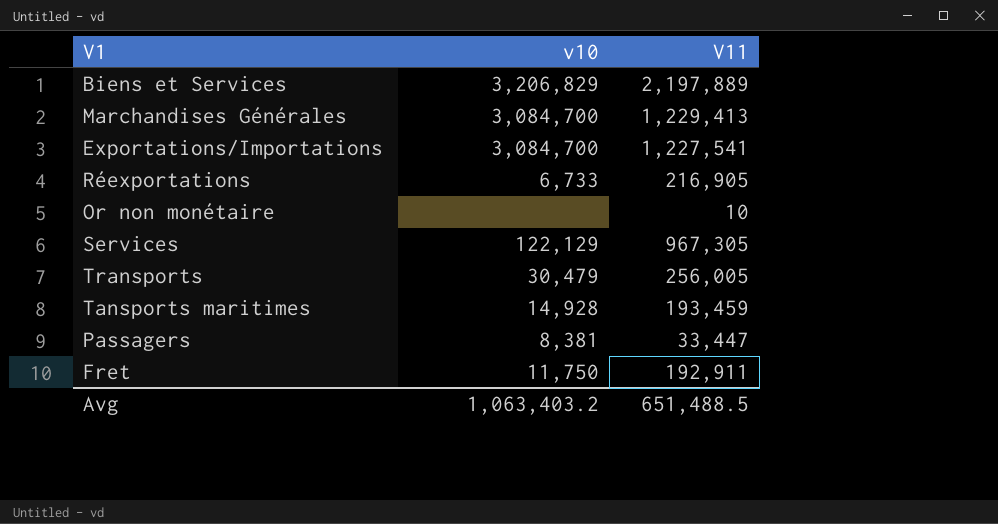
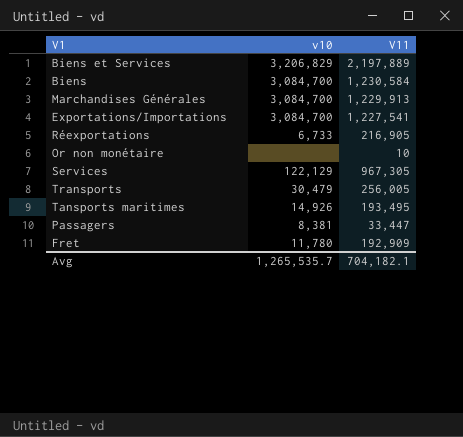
row Biens: none -> 3,084,700 | 1,230,584
Marchandises Générales | V11: 1,229,413 -> 1,229,913
Tansports maritimes | v10: 14,928 -> 14,926
Tansports maritimes | V11: 193,459 -> 193,495
Fret | v10: 11,750 -> 11,780
Fret | V11: 192,911 -> 192,909
Avg | v10: 1,063,403.2 -> 1,265,535.7
Avg | V11: 651,488.5 -> 704,182.1

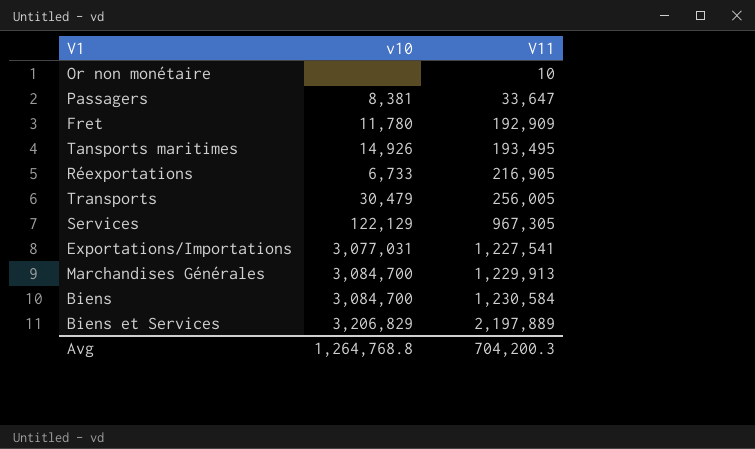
row order: none -> V11 ascending
Passagers | V11: 33,447 -> 33,647
Exportations/Importations | v10: 3,084,700 -> 3,077,031
Avg | v10: 1,265,535.7 -> 1,264,768.8
Avg | V11: 704,182.1 -> 704,200.3

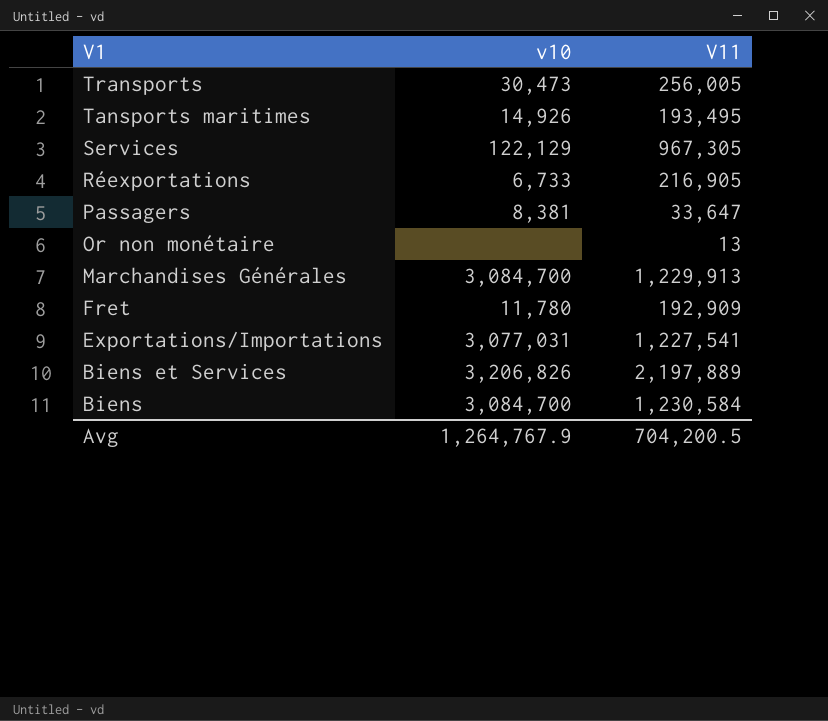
row order: V11 ascending -> V1 descending
Transports | v10: 30,479 -> 30,473
Or non monétaire | V11: 10 -> 13
Biens et Services | v10: 3,206,829 -> 3,206,826
Avg | v10: 1,264,768.8 -> 1,264,767.9
Avg | V11: 704,200.3 -> 704,200.5

